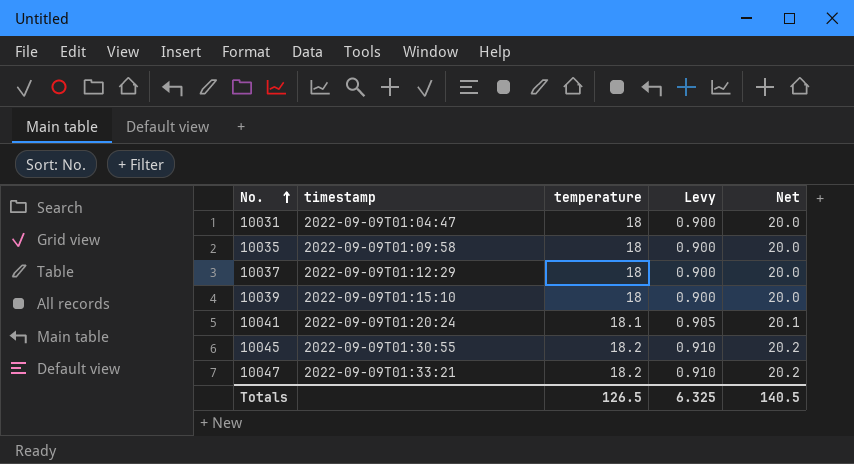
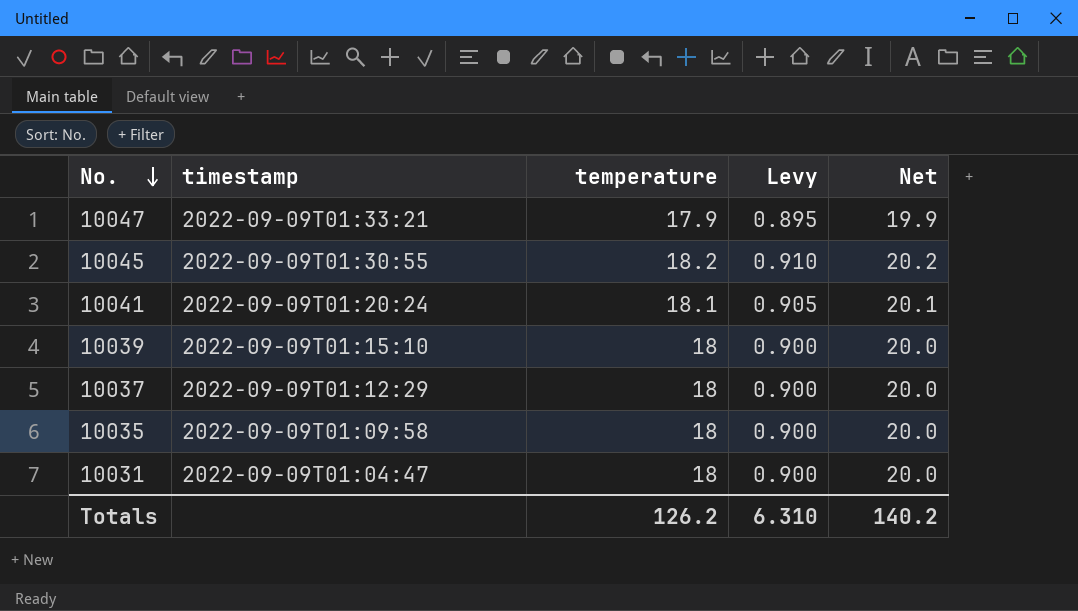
row order: No. ascending -> No. descending
10047 | temperature: 18.2 -> 17.9
10047 | Levy: 0.910 -> 0.895
10047 | Net: 20.2 -> 19.9
Totals | temperature: 126.5 -> 126.2
Totals | Levy: 6.325 -> 6.310
Totals | Net: 140.5 -> 140.2

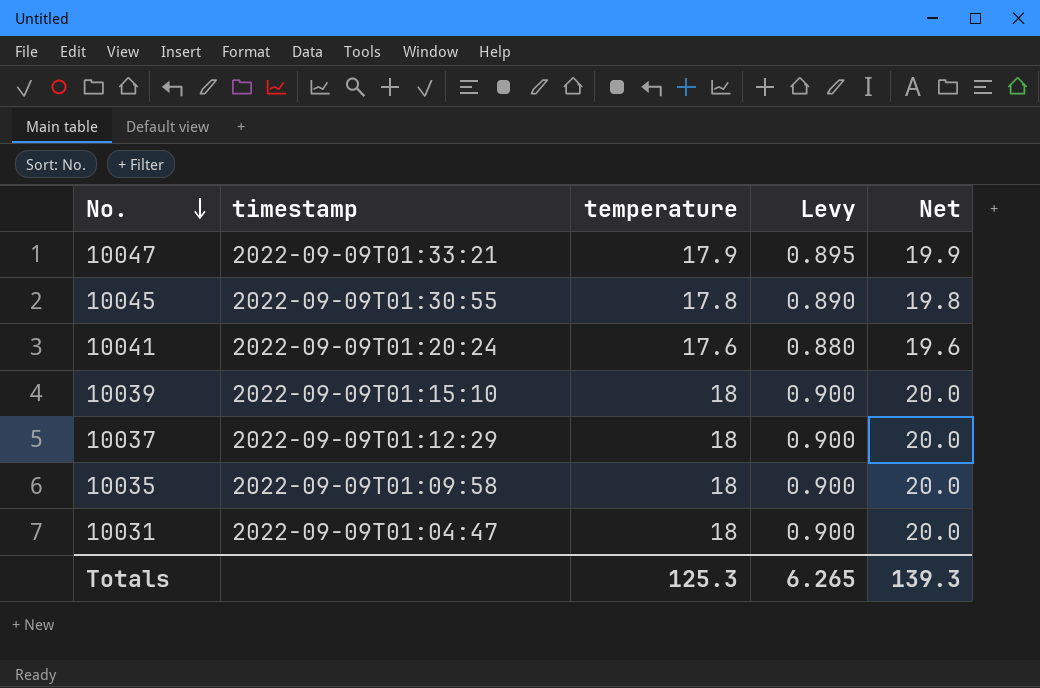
10045 | temperature: 18.2 -> 17.8
10045 | Levy: 0.910 -> 0.890
10045 | Net: 20.2 -> 19.8
10041 | temperature: 18.1 -> 17.6
10041 | Levy: 0.905 -> 0.880
10041 | Net: 20.1 -> 19.6
Totals | temperature: 126.2 -> 125.3
Totals | Levy: 6.310 -> 6.265
Totals | Net: 140.2 -> 139.3

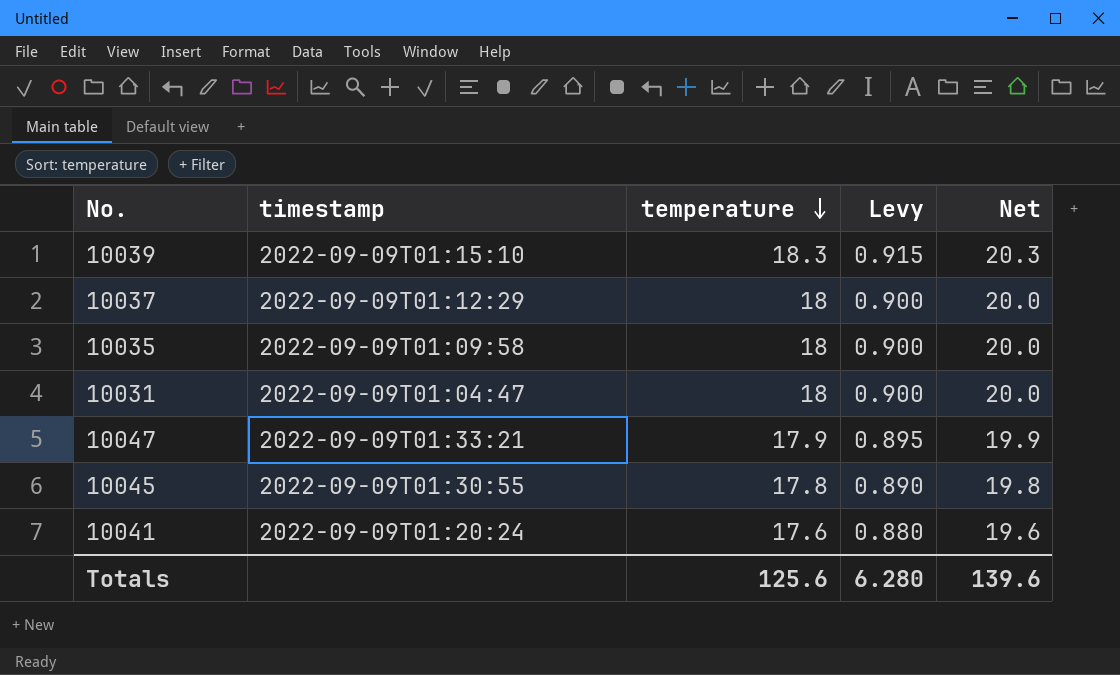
row order: No. descending -> temperature descending
10039 | temperature: 18 -> 18.3
10039 | Levy: 0.900 -> 0.915
10039 | Net: 20.0 -> 20.3
Totals | temperature: 125.3 -> 125.6
Totals | Levy: 6.265 -> 6.280
Totals | Net: 139.3 -> 139.6

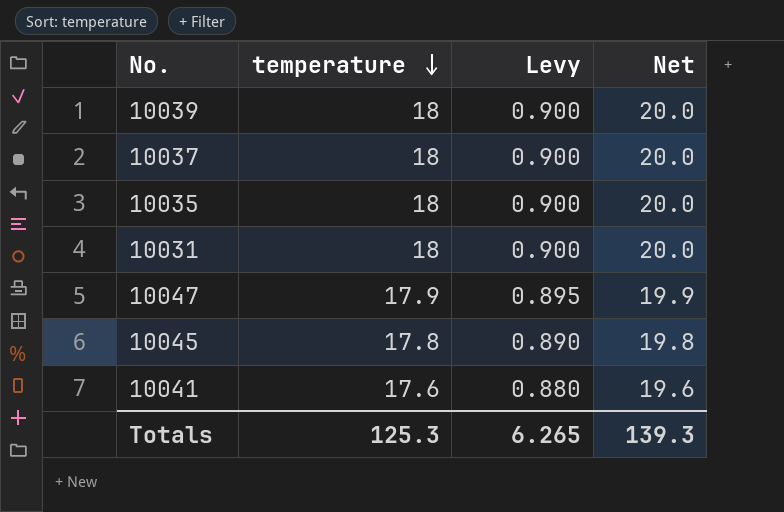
column timestamp | position: 2 -> none
10039 | temperature: 18.3 -> 18
10039 | Levy: 0.915 -> 0.900
10039 | Net: 20.3 -> 20.0
Totals | temperature: 125.6 -> 125.3
Totals | Levy: 6.280 -> 6.265
Totals | Net: 139.6 -> 139.3

